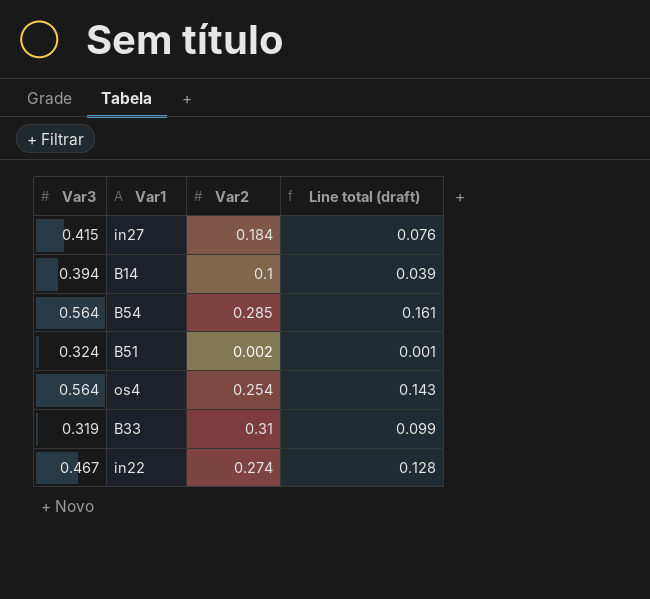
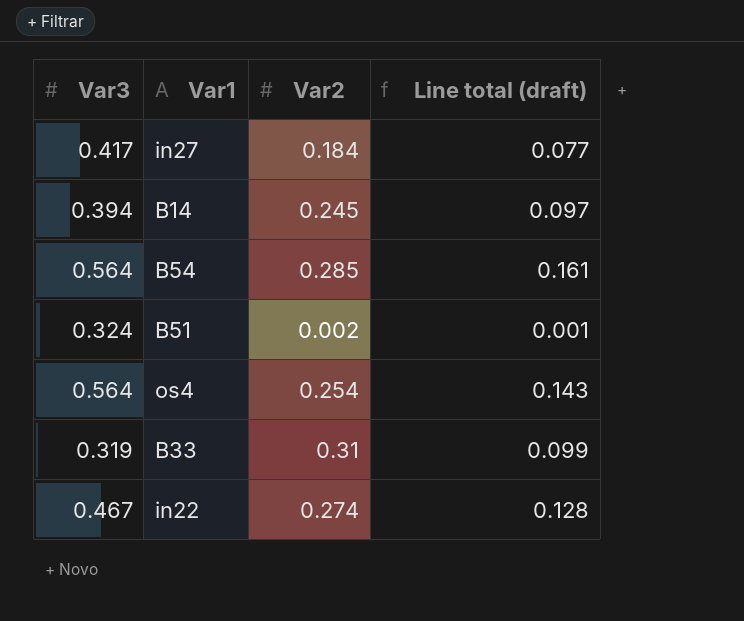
in27 | Var3: 0.415 -> 0.417
in27 | Line total (draft): 0.076 -> 0.077
B14 | Var2: 0.1 -> 0.245
B14 | Line total (draft): 0.039 -> 0.097

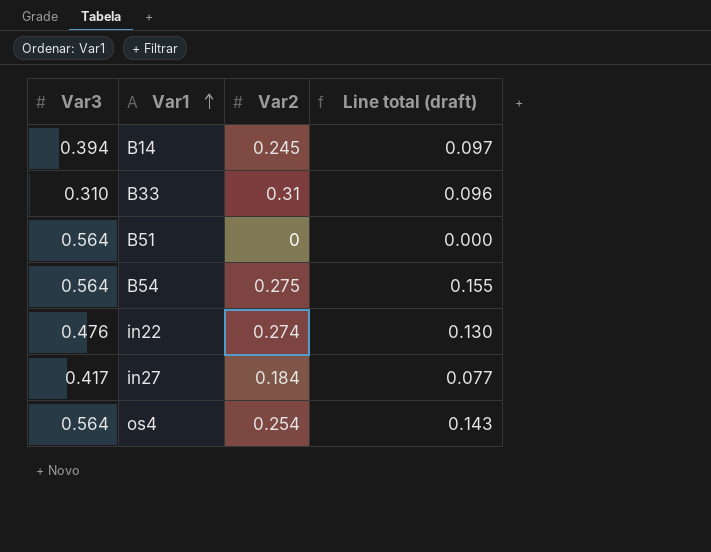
row order: none -> Var1 ascending
B33 | Var3: 0.319 -> 0.310
B33 | Line total (draft): 0.099 -> 0.096
B51 | Var3: 0.324 -> 0.564
B51 | Var2: 0.002 -> 0
B51 | Line total (draft): 0.001 -> 0.000
B54 | Var2: 0.285 -> 0.275
B54 | Line total (draft): 0.161 -> 0.155
in22 | Var3: 0.467 -> 0.476
in22 | Line total (draft): 0.128 -> 0.130

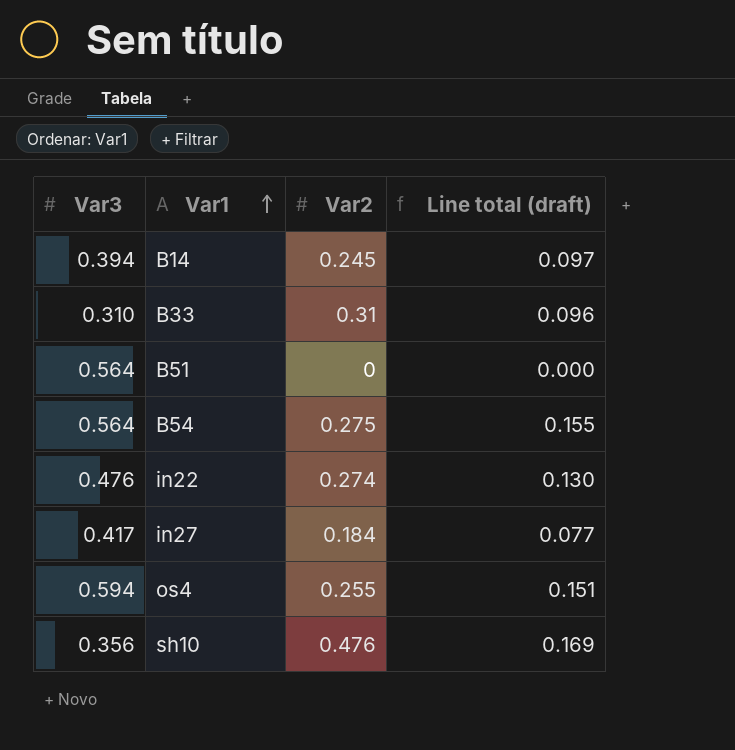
os4 | Var3: 0.564 -> 0.594
os4 | Var2: 0.254 -> 0.255
os4 | Line total (draft): 0.143 -> 0.151
row sh10: none -> 0.356 | 0.476 | 0.169

